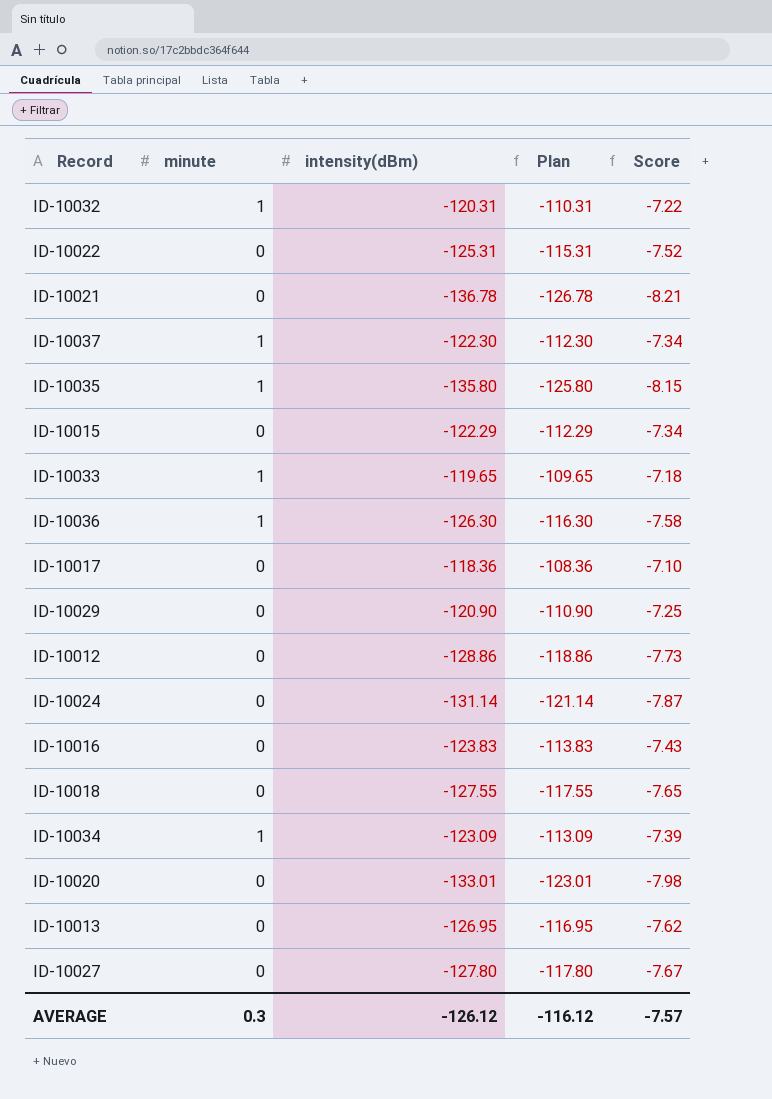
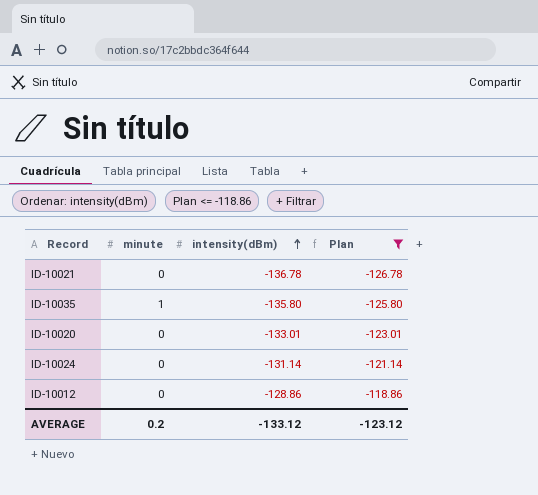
filter: none -> Plan <= -118.86
row order: none -> intensity(dBm) ascending
column Score | formula: [intensity(dBm)] * 0.06 -> none
AVERAGE | minute: 0.3 -> 0.2
AVERAGE | intensity(dBm): -126.12 -> -133.12
AVERAGE | Plan: -116.12 -> -123.12

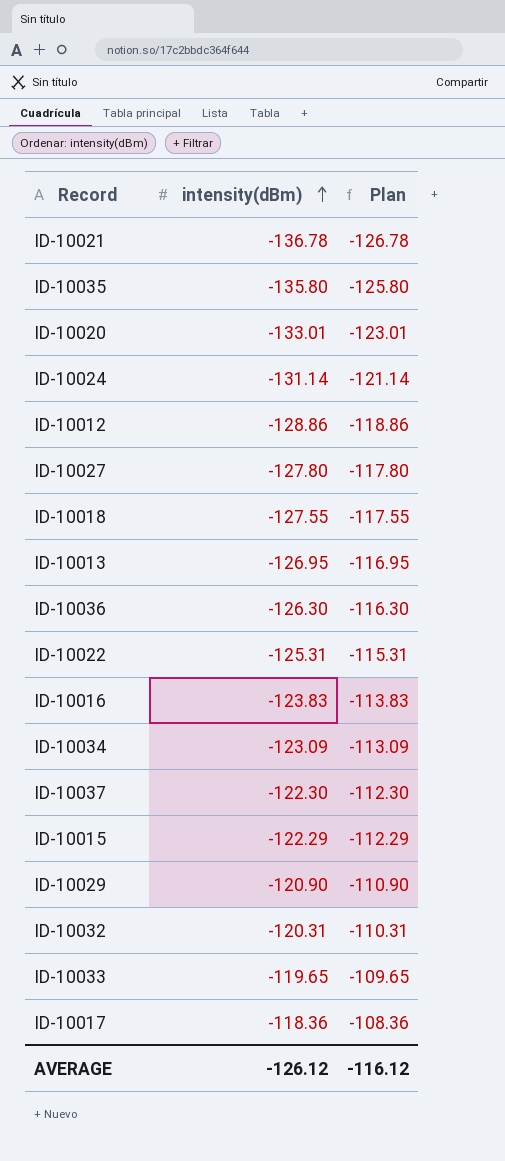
filter: Plan <= -118.86 -> none
column minute | position: 2 -> none
AVERAGE | intensity(dBm): -133.12 -> -126.12
AVERAGE | Plan: -123.12 -> -116.12

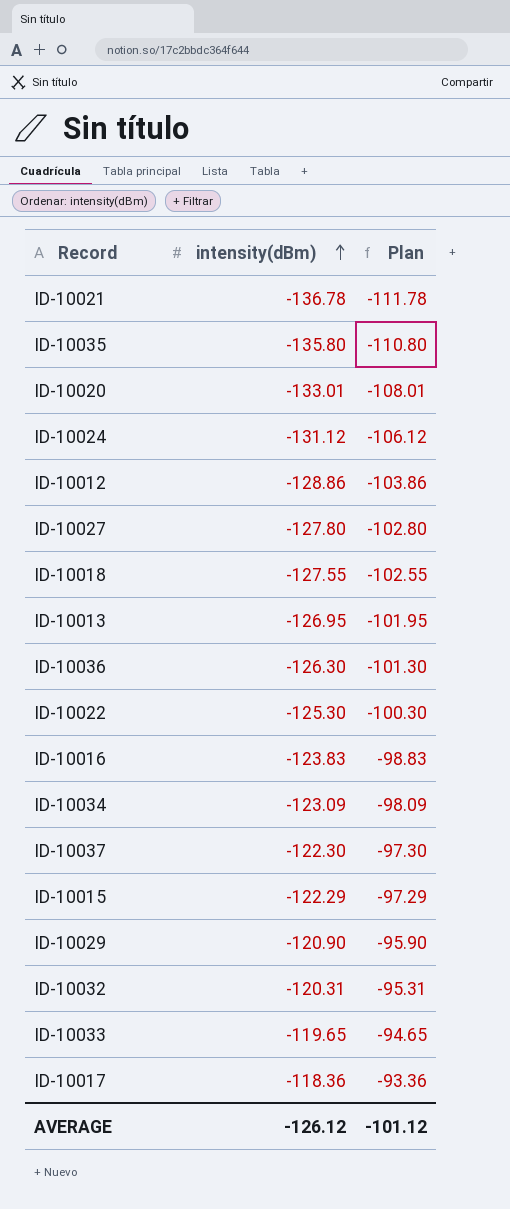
column Plan | formula: [intensity(dBm)] + 10 -> [intensity(dBm)] + 25
ID-10024 | intensity(dBm): -131.14 -> -131.12
ID-10022 | intensity(dBm): -125.31 -> -125.30
AVERAGE | Plan: -116.12 -> -101.12

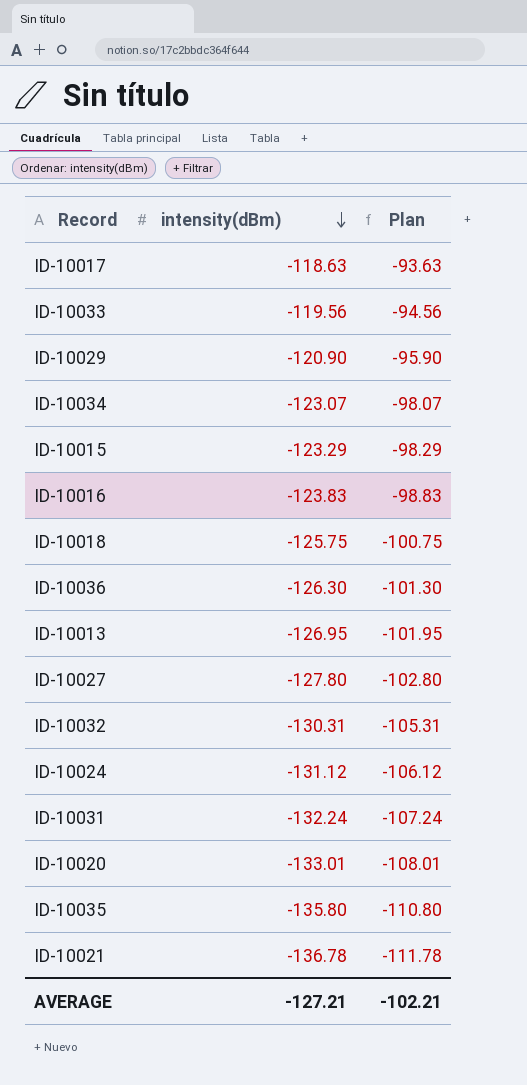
row order: intensity(dBm) ascending -> intensity(dBm) descending
row ID-10012: -128.86 | -103.86 -> none
row ID-10022: -125.30 | -100.30 -> none
row ID-10037: -122.30 | -97.30 -> none
ID-10017 | intensity(dBm): -118.36 -> -118.63
ID-10017 | Plan: -93.36 -> -93.63
ID-10033 | intensity(dBm): -119.65 -> -119.56
ID-10033 | Plan: -94.65 -> -94.56
ID-10034 | intensity(dBm): -123.09 -> -123.07
ID-10034 | Plan: -98.09 -> -98.07
ID-10015 | intensity(dBm): -122.29 -> -123.29
ID-10015 | Plan: -97.29 -> -98.29
ID-10018 | intensity(dBm): -127.55 -> -125.75
ID-10018 | Plan: -102.55 -> -100.75
ID-10032 | intensity(dBm): -120.31 -> -130.31
ID-10032 | Plan: -95.31 -> -105.31
row ID-10031: none -> -132.24 | -107.24
AVERAGE | intensity(dBm): -126.12 -> -127.21
AVERAGE | Plan: -101.12 -> -102.21

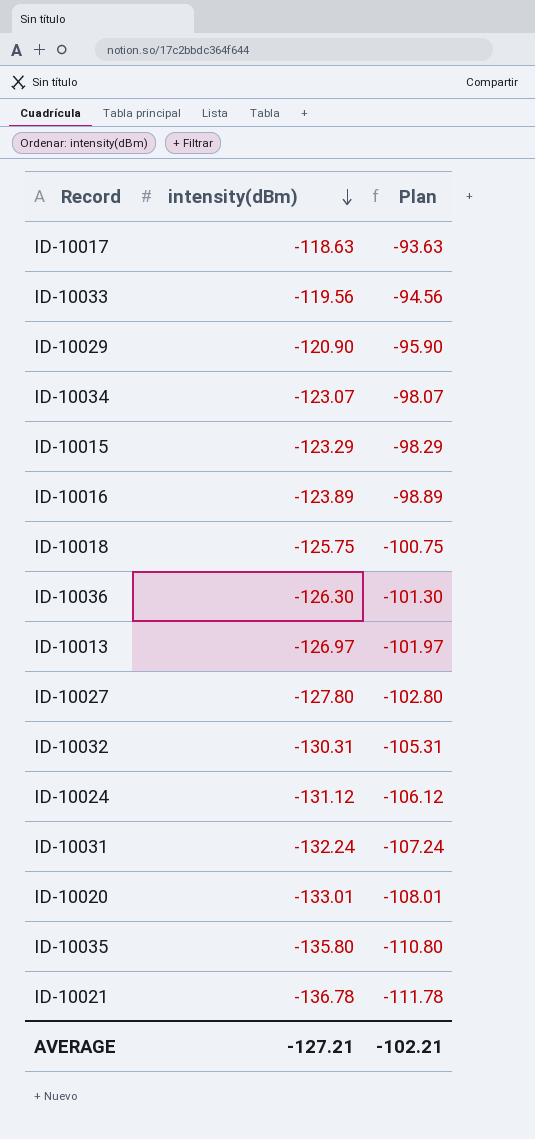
ID-10016 | intensity(dBm): -123.83 -> -123.89
ID-10016 | Plan: -98.83 -> -98.89
ID-10013 | intensity(dBm): -126.95 -> -126.97
ID-10013 | Plan: -101.95 -> -101.97

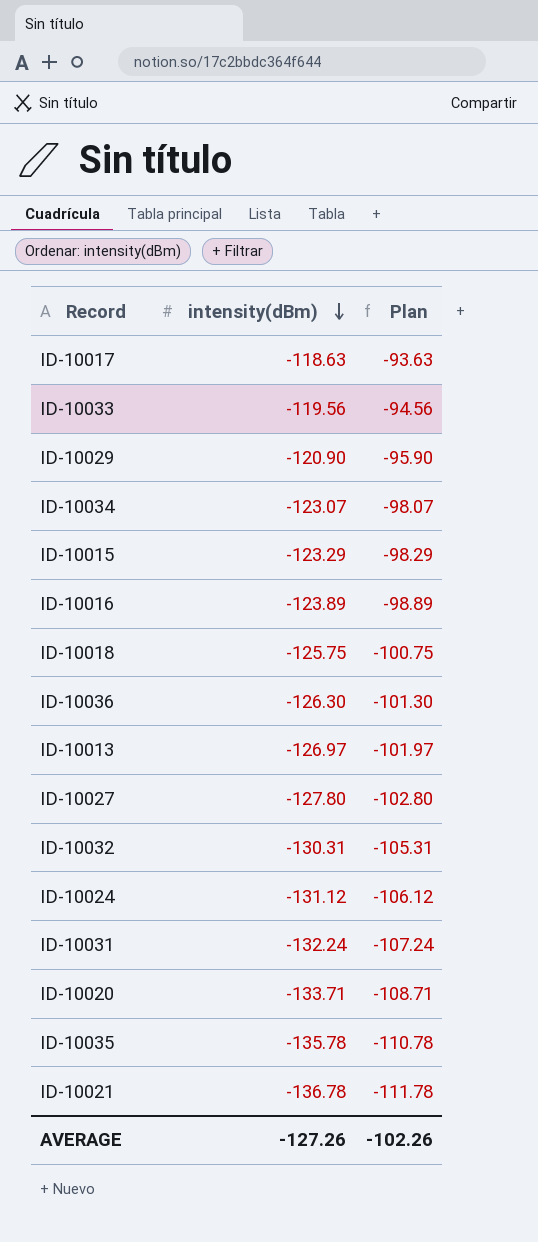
ID-10020 | intensity(dBm): -133.01 -> -133.71
ID-10020 | Plan: -108.01 -> -108.71
ID-10035 | intensity(dBm): -135.80 -> -135.78
ID-10035 | Plan: -110.80 -> -110.78
AVERAGE | intensity(dBm): -127.21 -> -127.26
AVERAGE | Plan: -102.21 -> -102.26

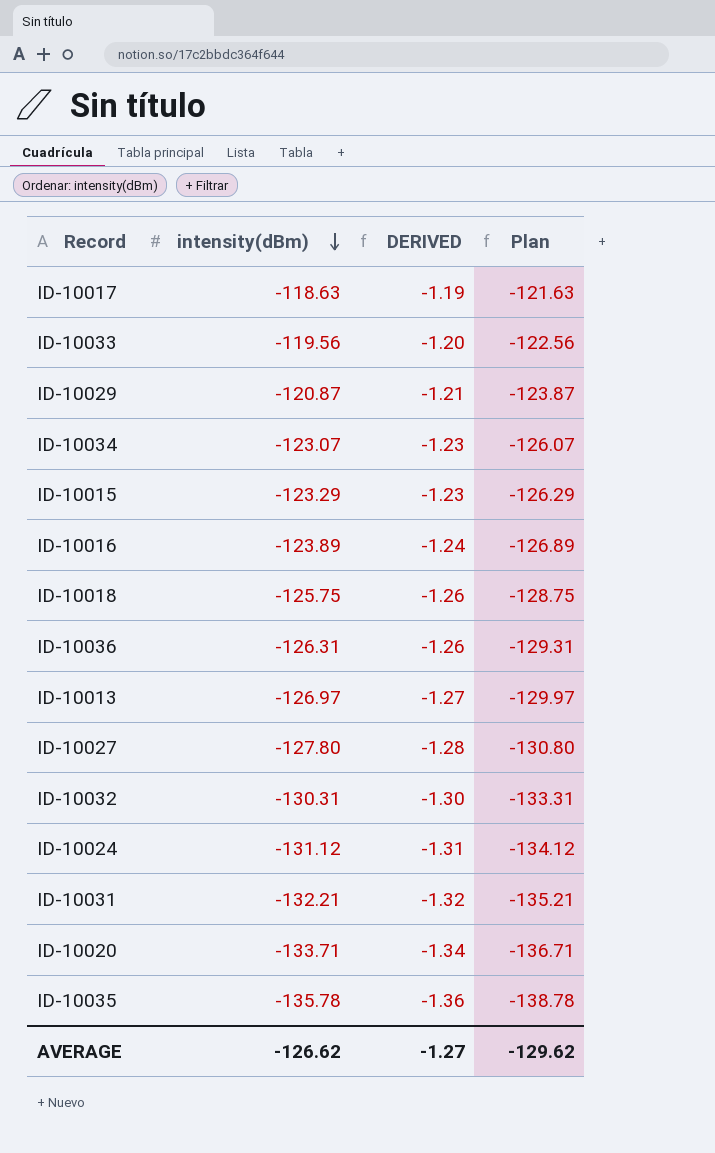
column DERIVED | formula: none -> [intensity(dBm)] * 0.01
column Plan | formula: [intensity(dBm)] + 25 -> [intensity(dBm)] - 3
row ID-10021: -136.78 | -111.78 -> none
ID-10029 | intensity(dBm): -120.90 -> -120.87
ID-10036 | intensity(dBm): -126.30 -> -126.31
ID-10031 | intensity(dBm): -132.24 -> -132.21
AVERAGE | intensity(dBm): -127.26 -> -126.62
AVERAGE | Plan: -102.26 -> -129.62

